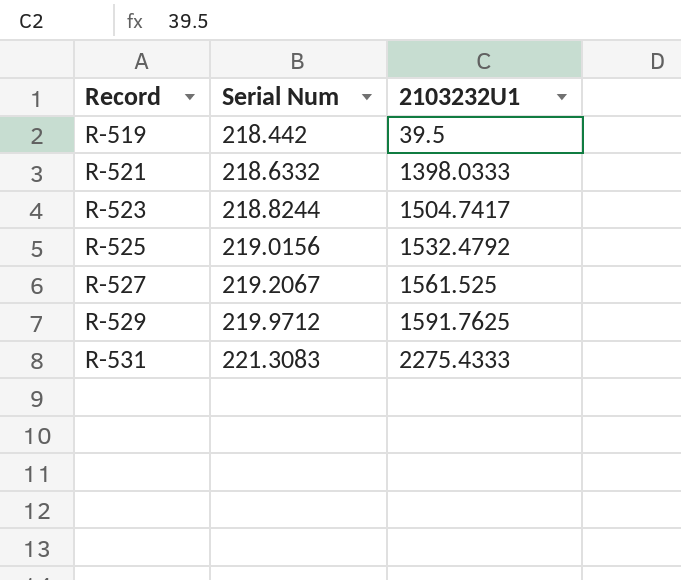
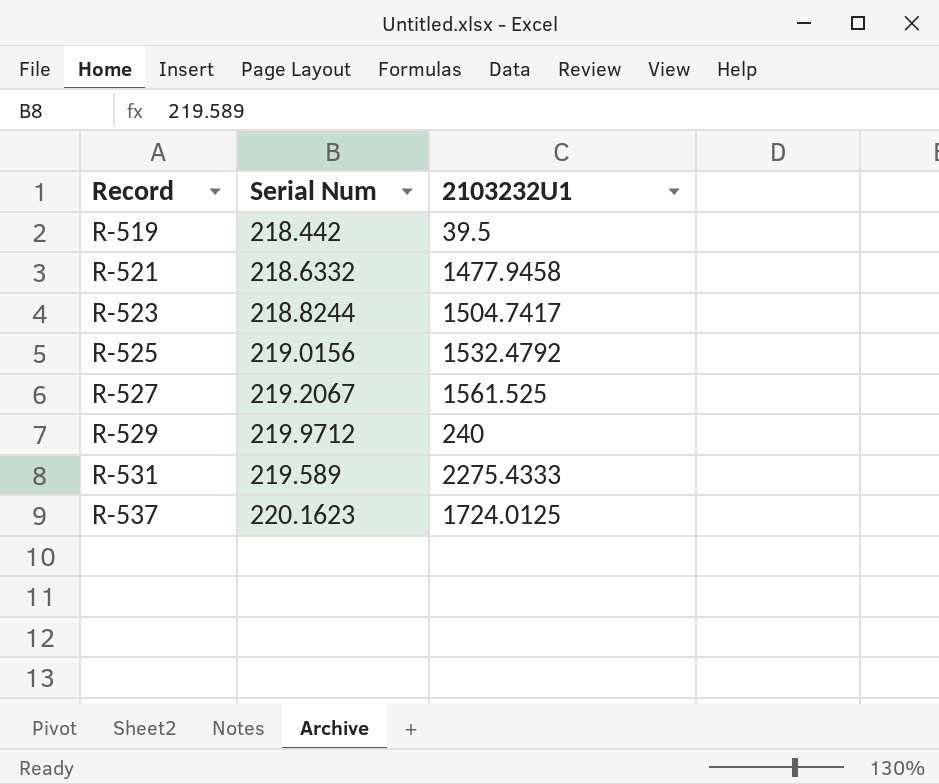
R-521 | 2103232U1: 1398.0333 -> 1477.9458
R-529 | 2103232U1: 1591.7625 -> 240
R-531 | Serial Num: 221.3083 -> 219.589
row R-537: none -> 220.1623 | 1724.0125

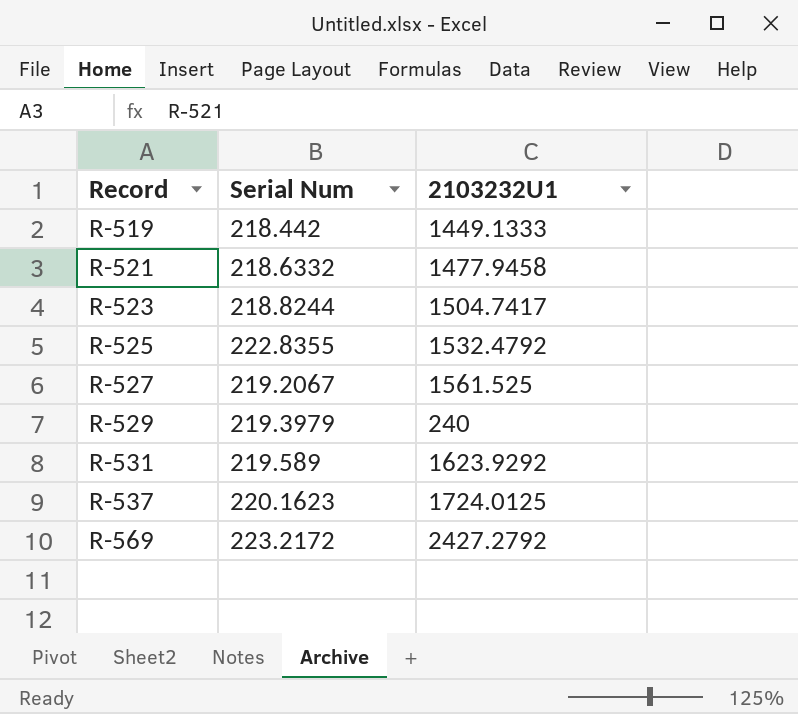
R-519 | 2103232U1: 39.5 -> 1449.1333
R-525 | Serial Num: 219.0156 -> 222.8355
R-529 | Serial Num: 219.9712 -> 219.3979
R-531 | 2103232U1: 2275.4333 -> 1623.9292
row R-569: none -> 223.2172 | 2427.2792

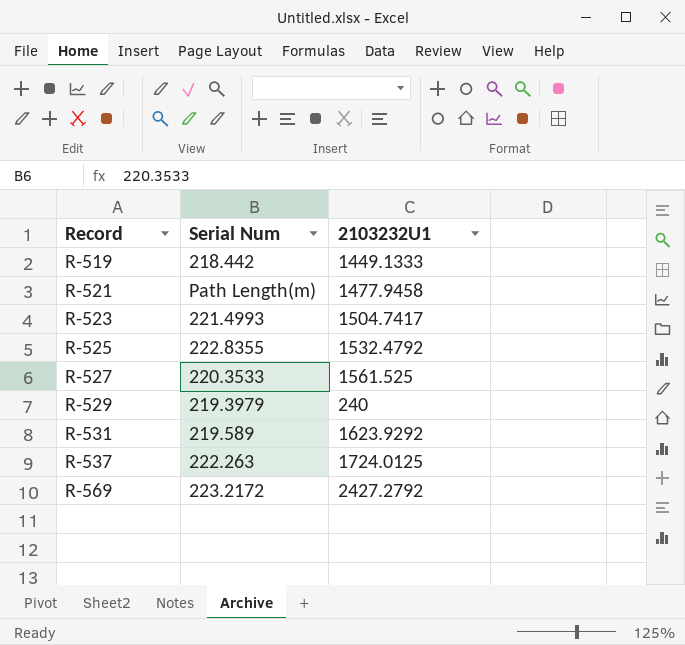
R-521 | Serial Num: 218.6332 -> Path Length(m)
R-523 | Serial Num: 218.8244 -> 221.4993
R-527 | Serial Num: 219.2067 -> 220.3533
R-537 | Serial Num: 220.1623 -> 222.263

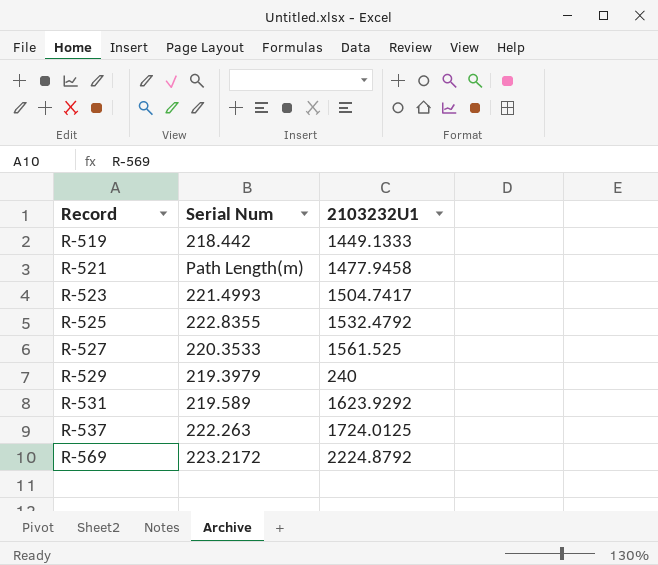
R-569 | 2103232U1: 2427.2792 -> 2224.8792

